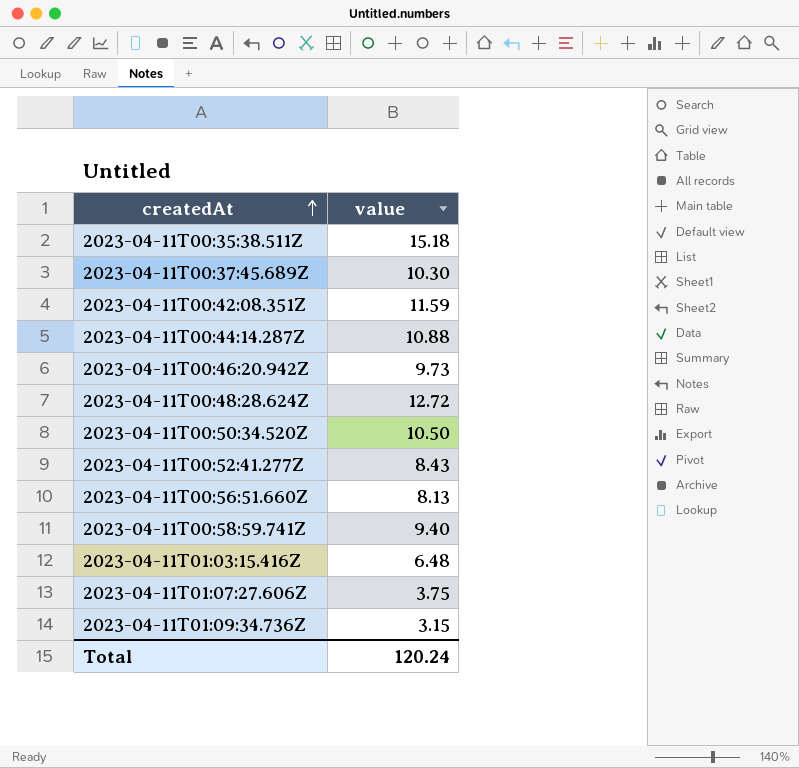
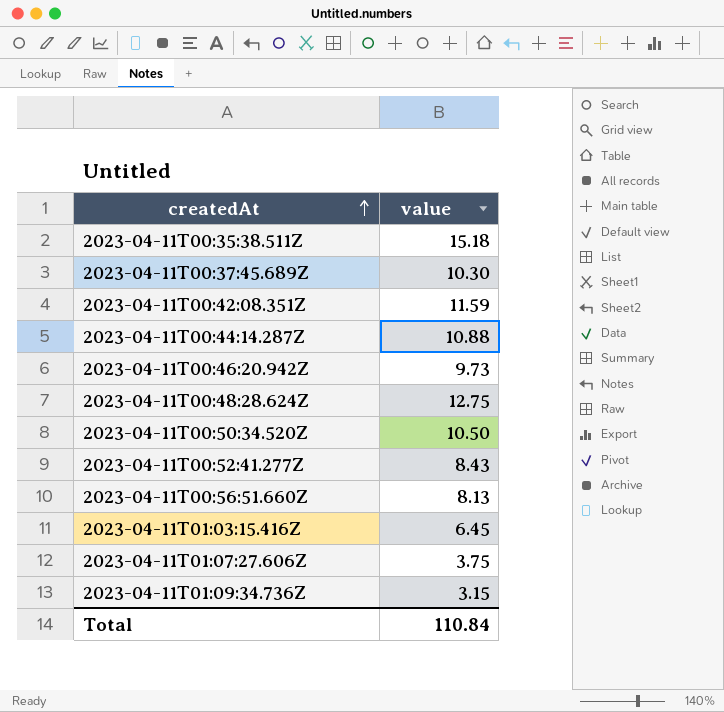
row 2023-04-11T00:58:59.741Z: 9.40 -> none
2023-04-11T00:48:28.624Z | value: 12.72 -> 12.75
2023-04-11T01:03:15.416Z | value: 6.48 -> 6.45
Total | value: 120.24 -> 110.84

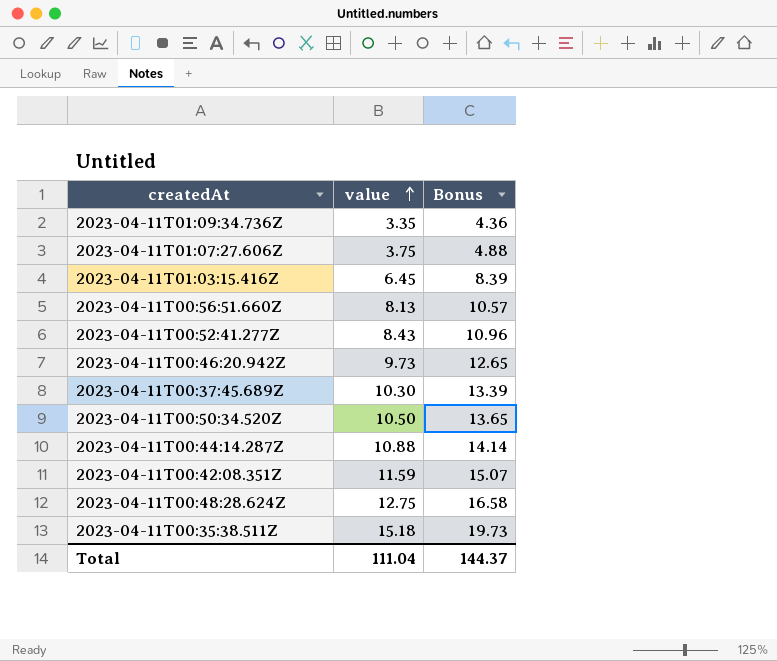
row order: createdAt ascending -> value ascending
column Bonus | formula: none -> [value] * 1.3
2023-04-11T01:09:34.736Z | value: 3.15 -> 3.35
Total | value: 110.84 -> 111.04

